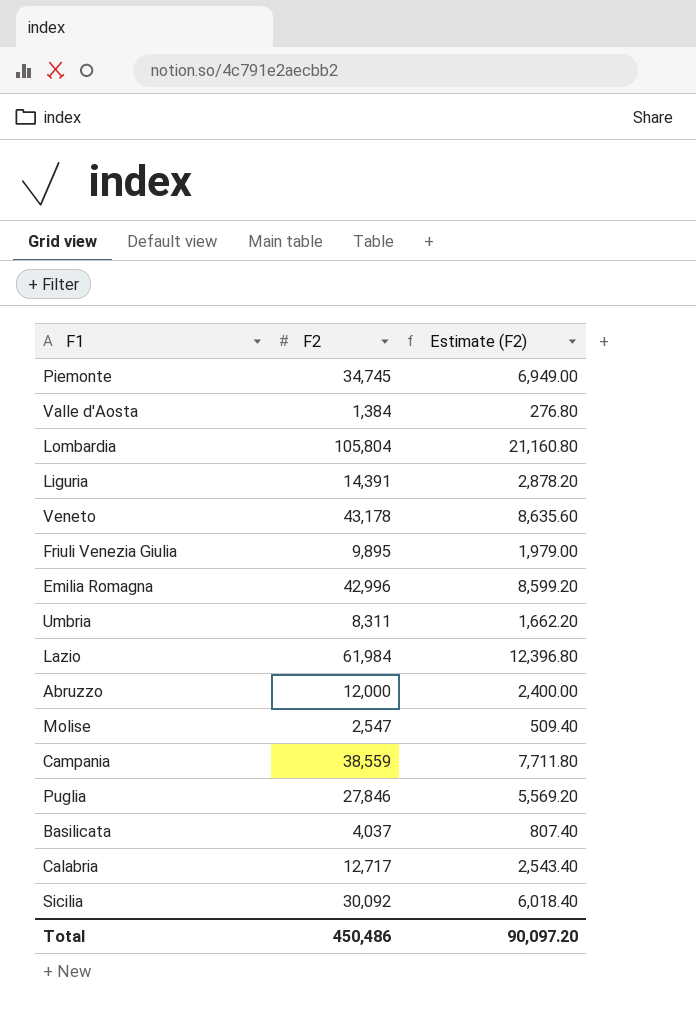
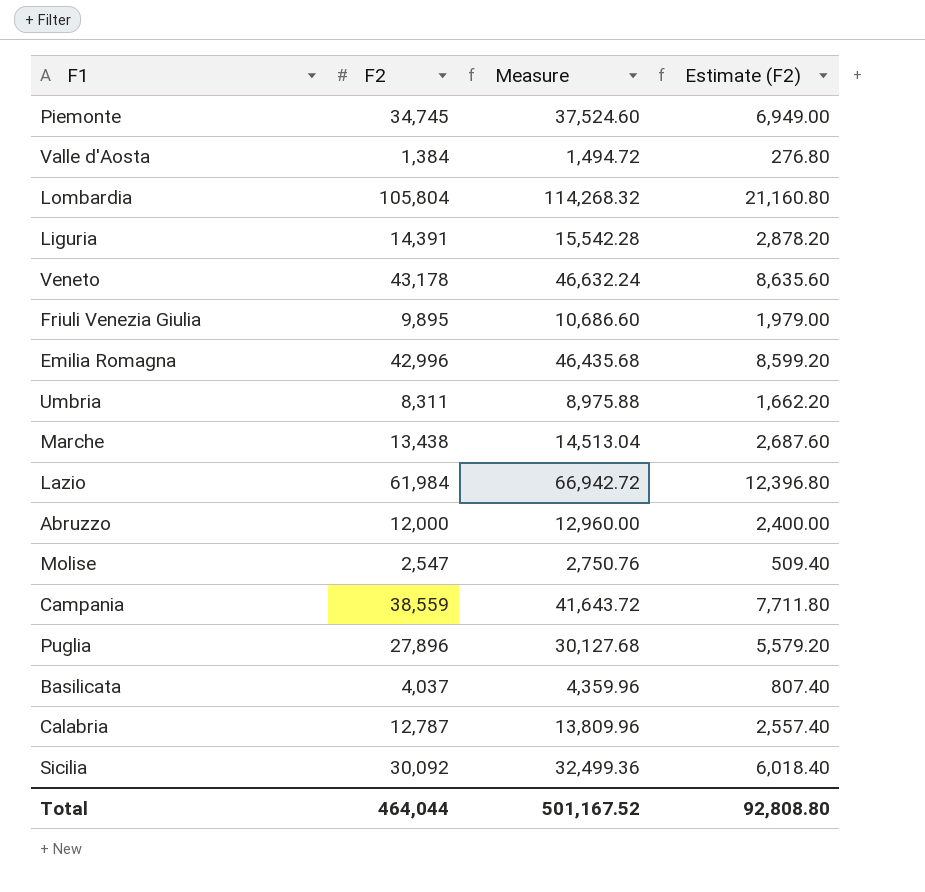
column Measure | formula: none -> [F2] * 1.08
row Marche: none -> 13,438 | 14,513.04 | 2,687.60
Puglia | F2: 27,846 -> 27,896
Puglia | Estimate (F2): 5,569.20 -> 5,579.20
Calabria | F2: 12,717 -> 12,787
Calabria | Estimate (F2): 2,543.40 -> 2,557.40
Total | F2: 450,486 -> 464,044
Total | Estimate (F2): 90,097.20 -> 92,808.80

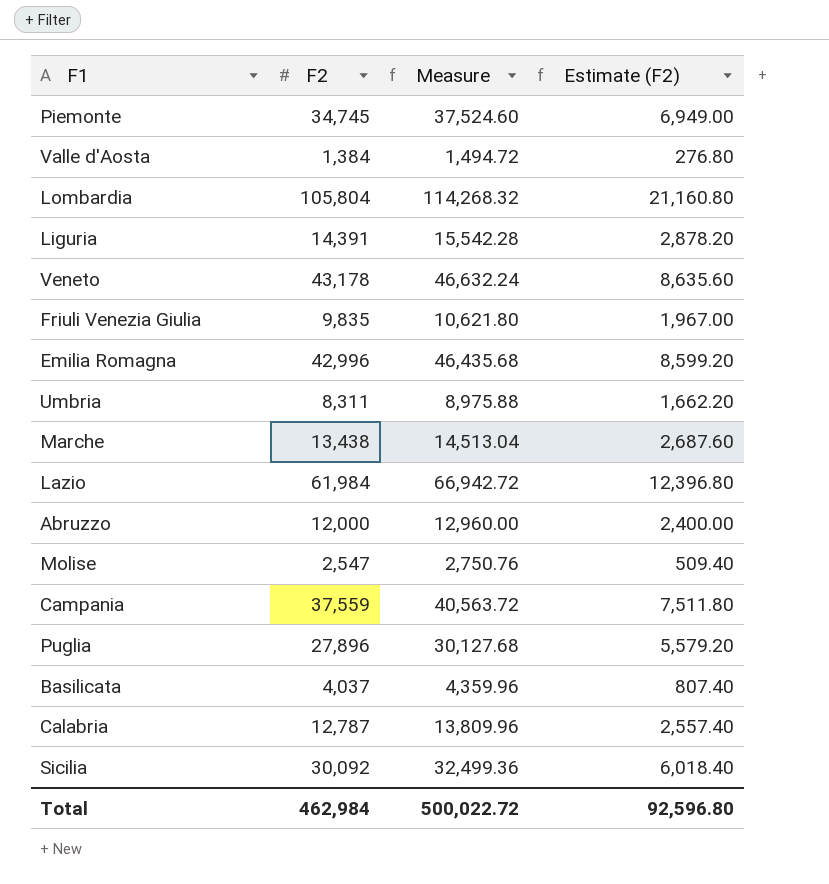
Friuli Venezia Giulia | F2: 9,895 -> 9,835
Friuli Venezia Giulia | Measure: 10,686.60 -> 10,621.80
Friuli Venezia Giulia | Estimate (F2): 1,979.00 -> 1,967.00
Campania | F2: 38,559 -> 37,559
Campania | Measure: 41,643.72 -> 40,563.72
Campania | Estimate (F2): 7,711.80 -> 7,511.80
Total | F2: 464,044 -> 462,984
Total | Measure: 501,167.52 -> 500,022.72
Total | Estimate (F2): 92,808.80 -> 92,596.80

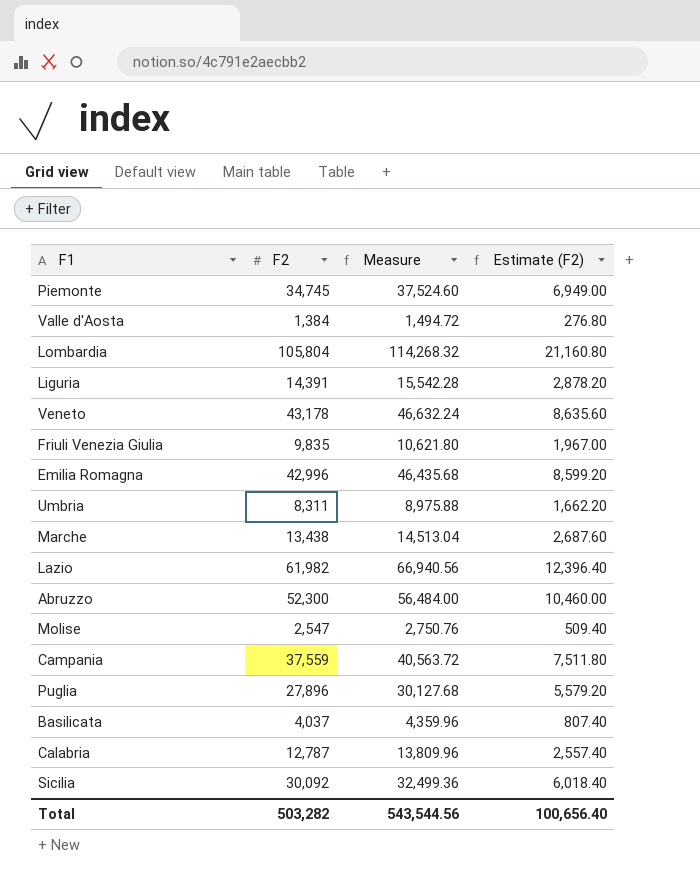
Lazio | F2: 61,984 -> 61,982
Lazio | Measure: 66,942.72 -> 66,940.56
Lazio | Estimate (F2): 12,396.80 -> 12,396.40
Abruzzo | F2: 12,000 -> 52,300
Abruzzo | Measure: 12,960.00 -> 56,484.00
Abruzzo | Estimate (F2): 2,400.00 -> 10,460.00
Total | F2: 462,984 -> 503,282
Total | Measure: 500,022.72 -> 543,544.56
Total | Estimate (F2): 92,596.80 -> 100,656.40

